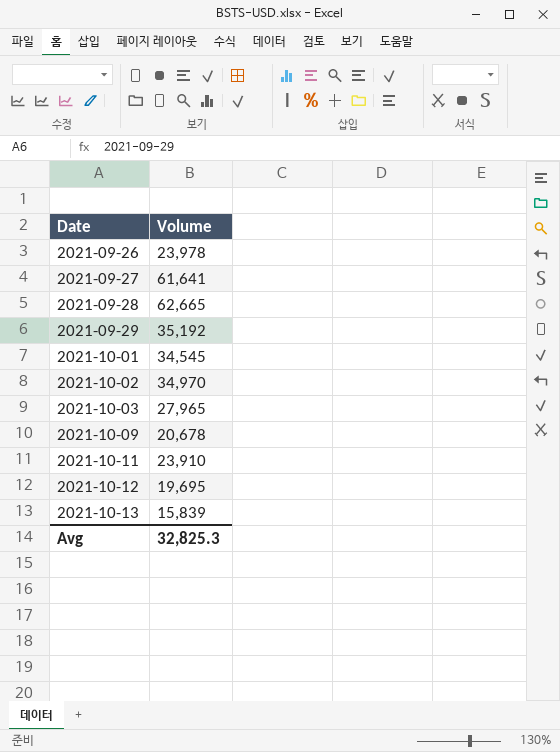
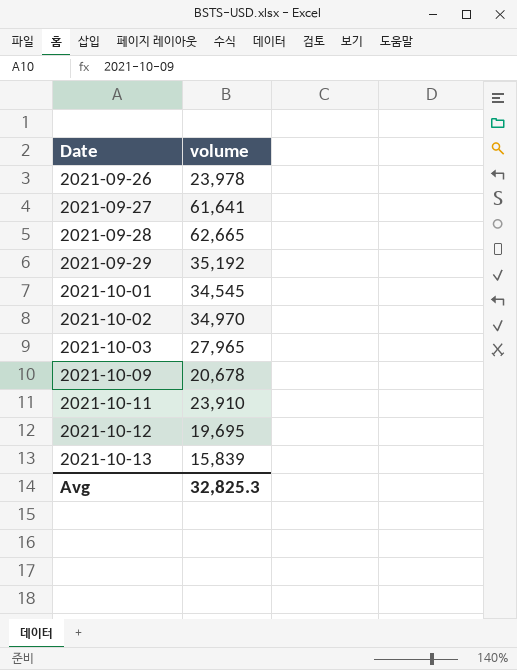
column name: Volume -> volume

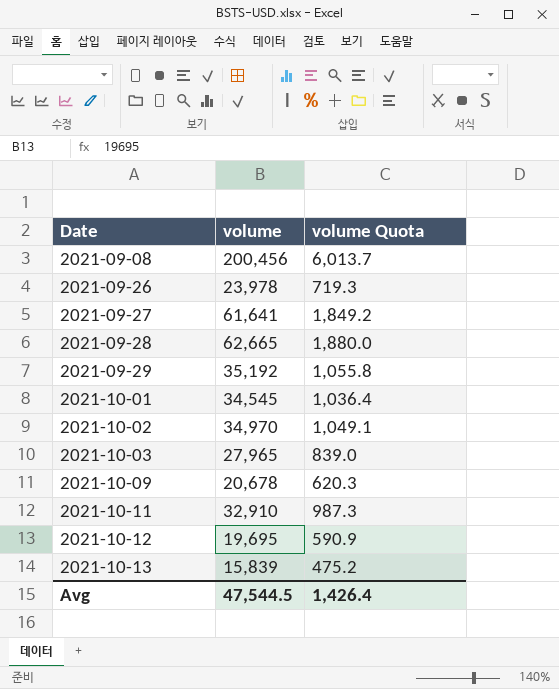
column volume Quota | formula: none -> [volume] * 0.03
row 2021-09-08: none -> 200,456 | 6,013.7
2021-10-11 | volume: 23,910 -> 32,910
Avg | volume: 32,825.3 -> 47,544.5

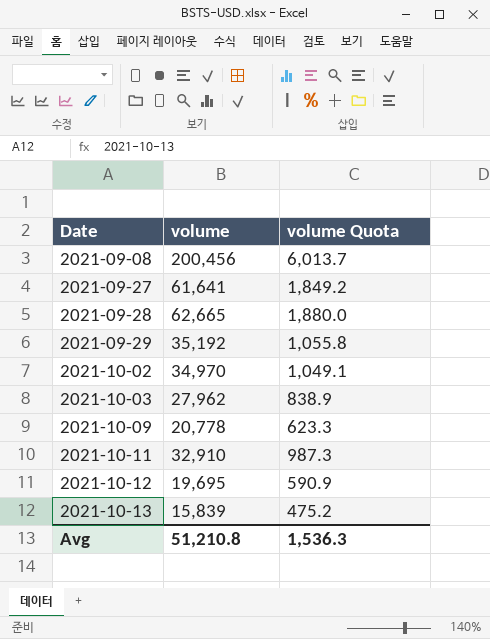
row 2021-09-26: 23,978 | 719.3 -> none
row 2021-10-01: 34,545 | 1,036.4 -> none
2021-10-03 | volume: 27,965 -> 27,962
2021-10-03 | volume Quota: 839.0 -> 838.9
2021-10-09 | volume: 20,678 -> 20,778
2021-10-09 | volume Quota: 620.3 -> 623.3
Avg | volume: 47,544.5 -> 51,210.8
Avg | volume Quota: 1,426.4 -> 1,536.3

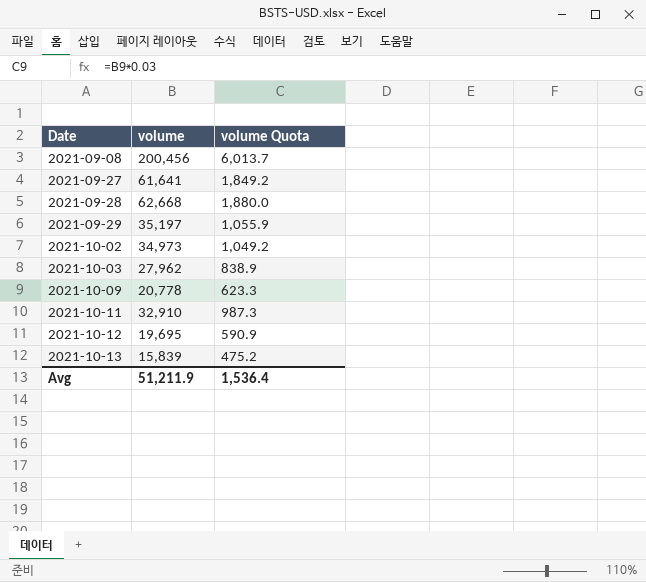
2021-09-28 | volume: 62,665 -> 62,668
2021-09-29 | volume: 35,192 -> 35,197
2021-09-29 | volume Quota: 1,055.8 -> 1,055.9
2021-10-02 | volume: 34,970 -> 34,973
2021-10-02 | volume Quota: 1,049.1 -> 1,049.2
Avg | volume: 51,210.8 -> 51,211.9
Avg | volume Quota: 1,536.3 -> 1,536.4

